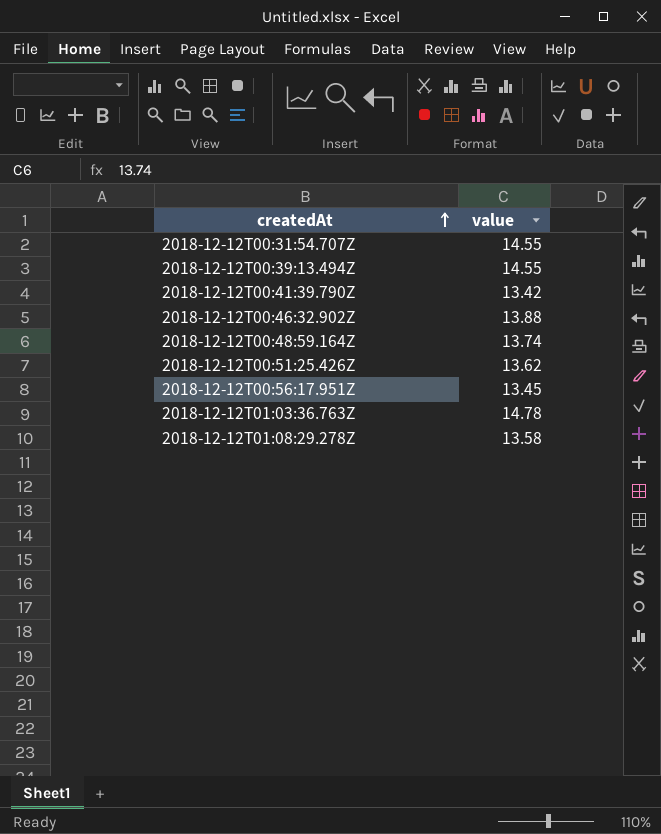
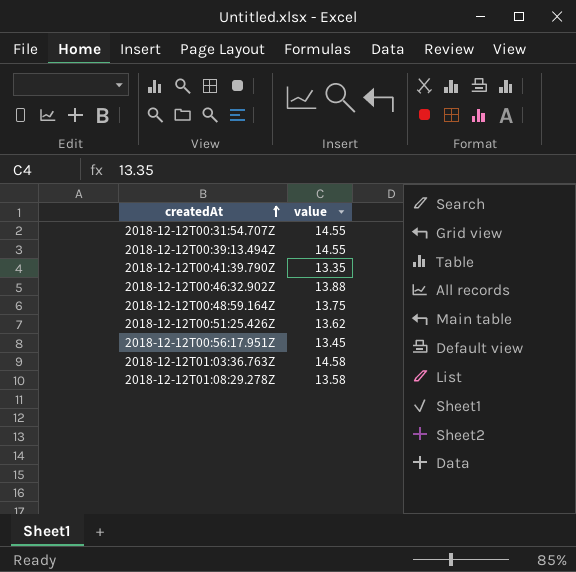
2018-12-12T00:41:39.790Z | value: 13.42 -> 13.35
2018-12-12T00:48:59.164Z | value: 13.74 -> 13.75
2018-12-12T01:03:36.763Z | value: 14.78 -> 14.58

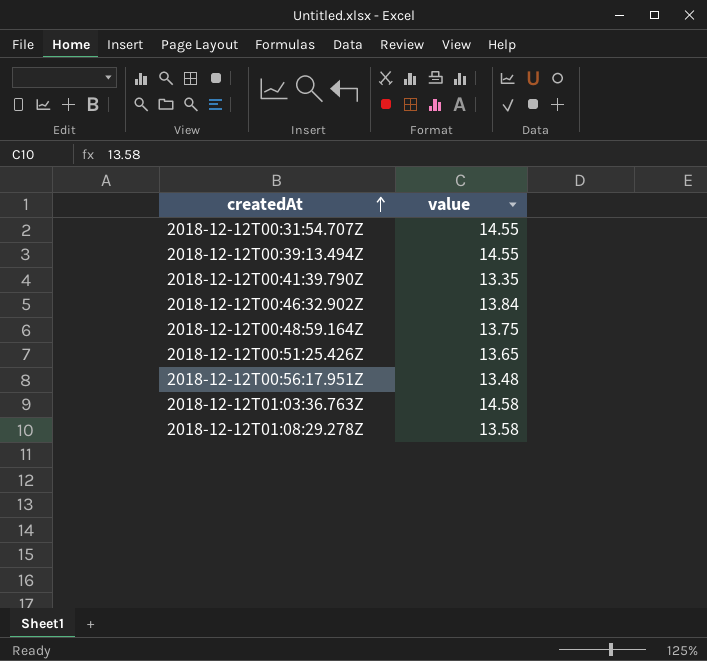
2018-12-12T00:46:32.902Z | value: 13.88 -> 13.84
2018-12-12T00:51:25.426Z | value: 13.62 -> 13.65
2018-12-12T00:56:17.951Z | value: 13.45 -> 13.48

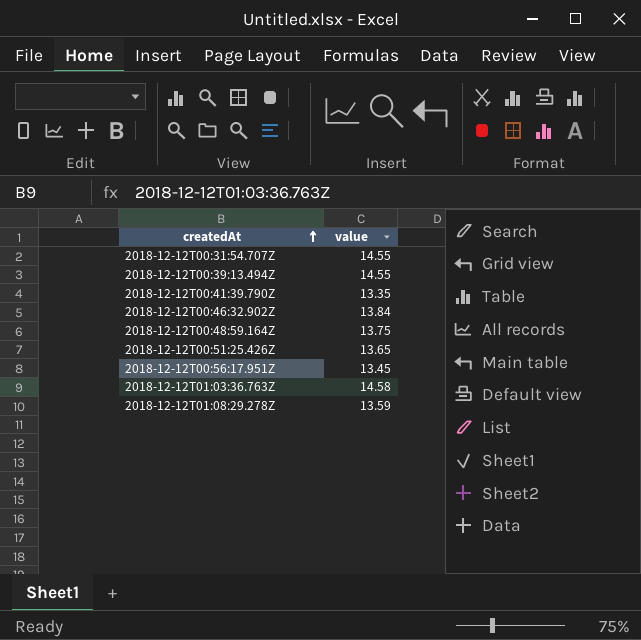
2018-12-12T00:56:17.951Z | value: 13.48 -> 13.45
2018-12-12T01:08:29.278Z | value: 13.58 -> 13.59

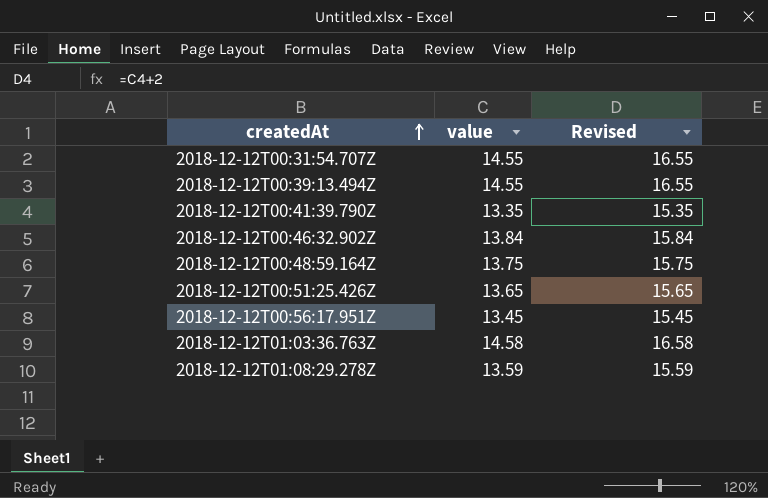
column Revised | formula: none -> [value] + 2

